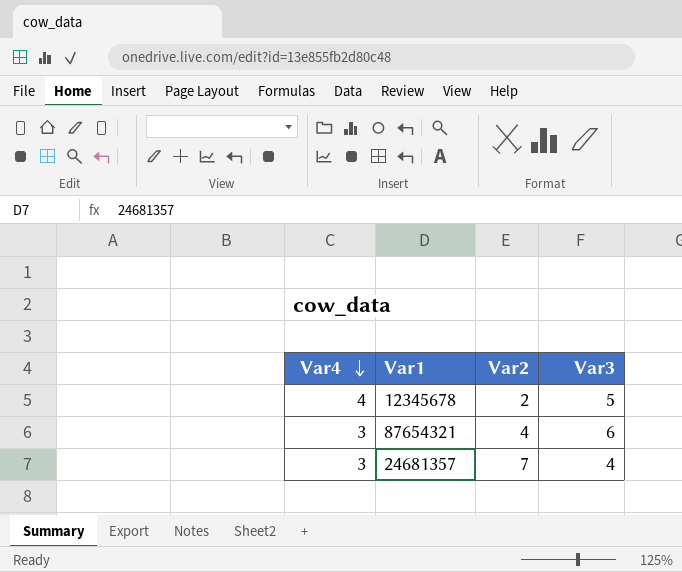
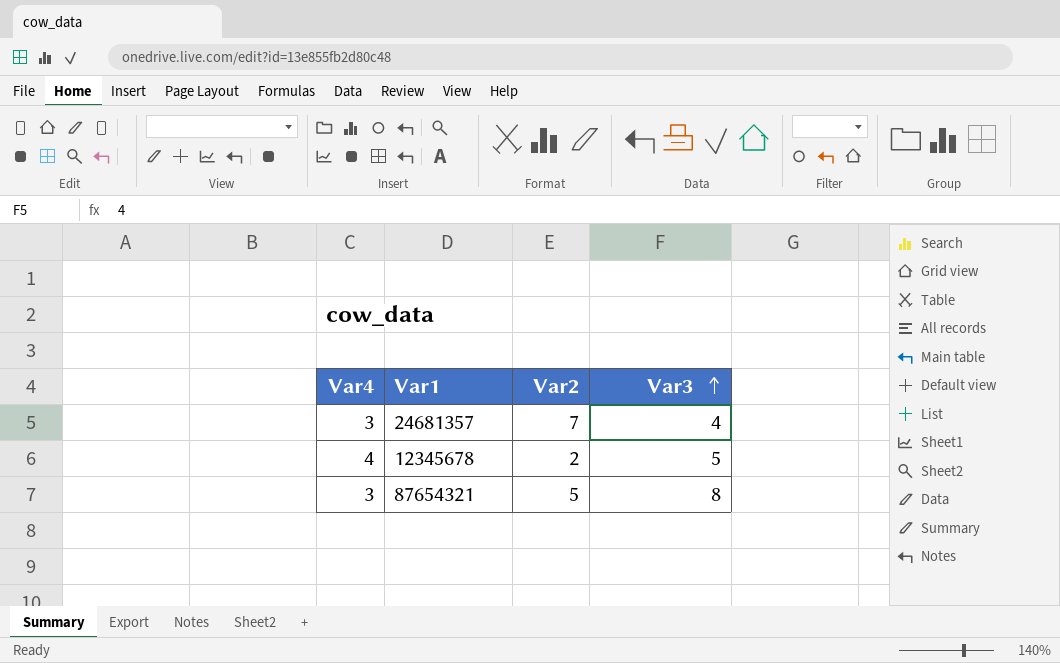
row order: Var4 descending -> Var3 ascending
87654321 | Var2: 4 -> 5
87654321 | Var3: 6 -> 8

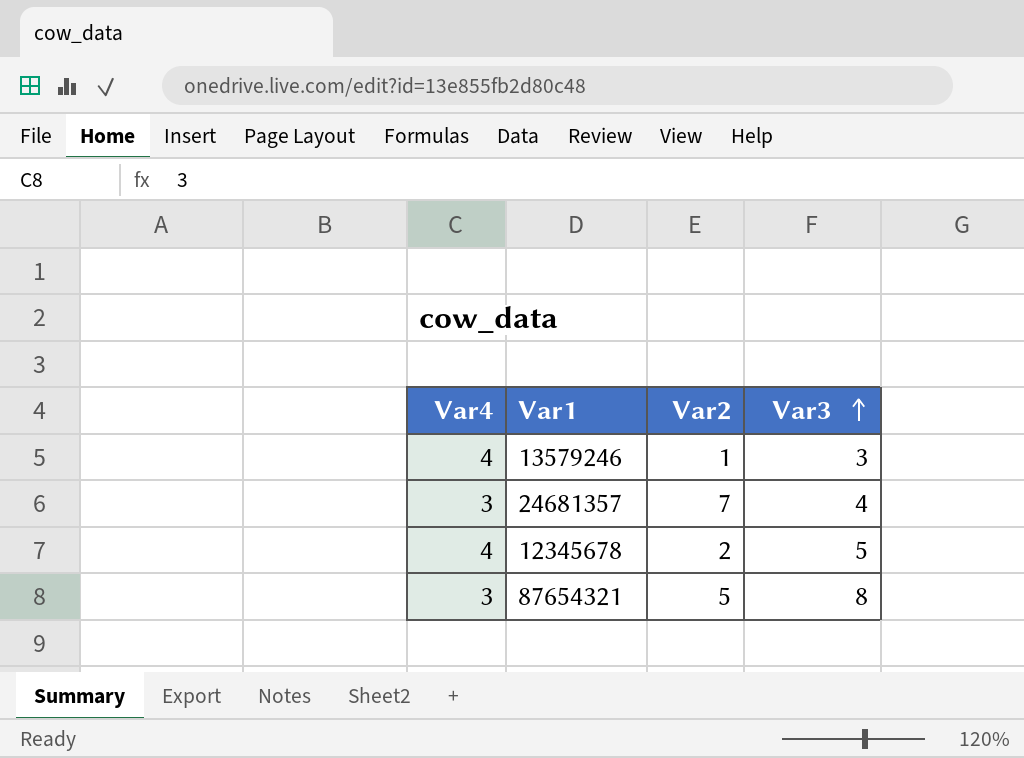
row 13579246: none -> 4 | 1 | 3

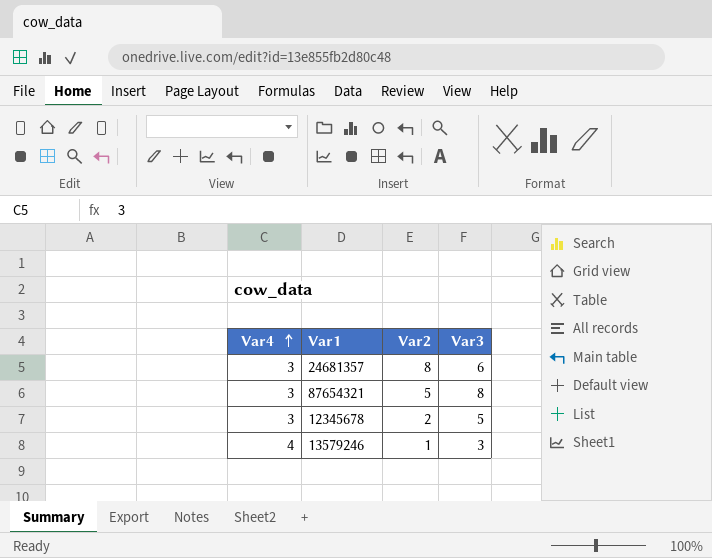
row order: Var3 ascending -> Var4 ascending
24681357 | Var2: 7 -> 8
24681357 | Var3: 4 -> 6
12345678 | Var4: 4 -> 3

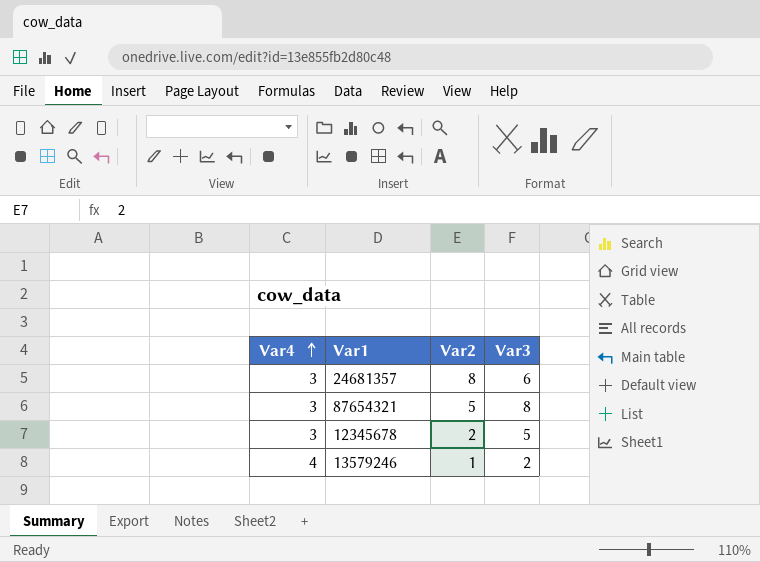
13579246 | Var3: 3 -> 2

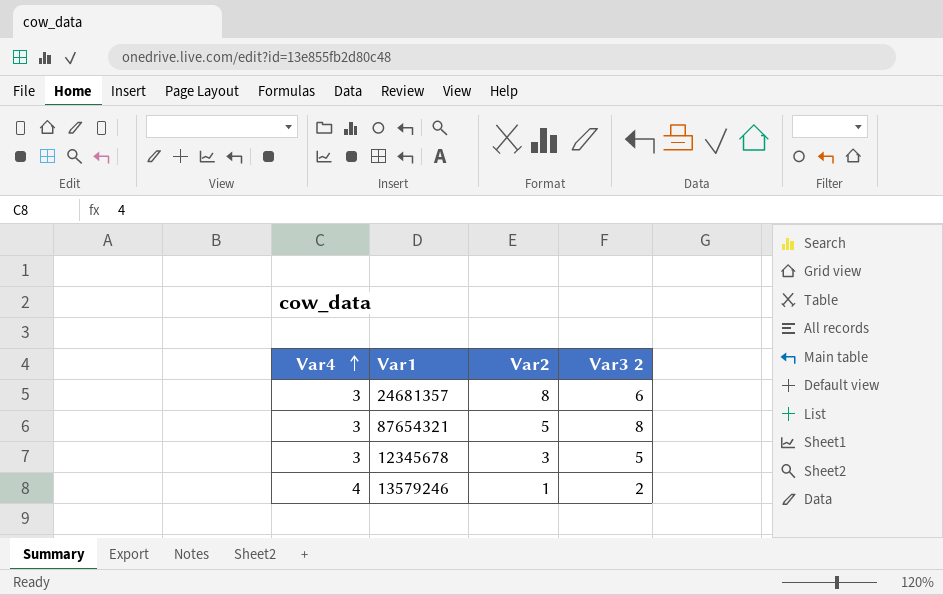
column name: Var3 -> Var3 2
12345678 | Var2: 2 -> 3

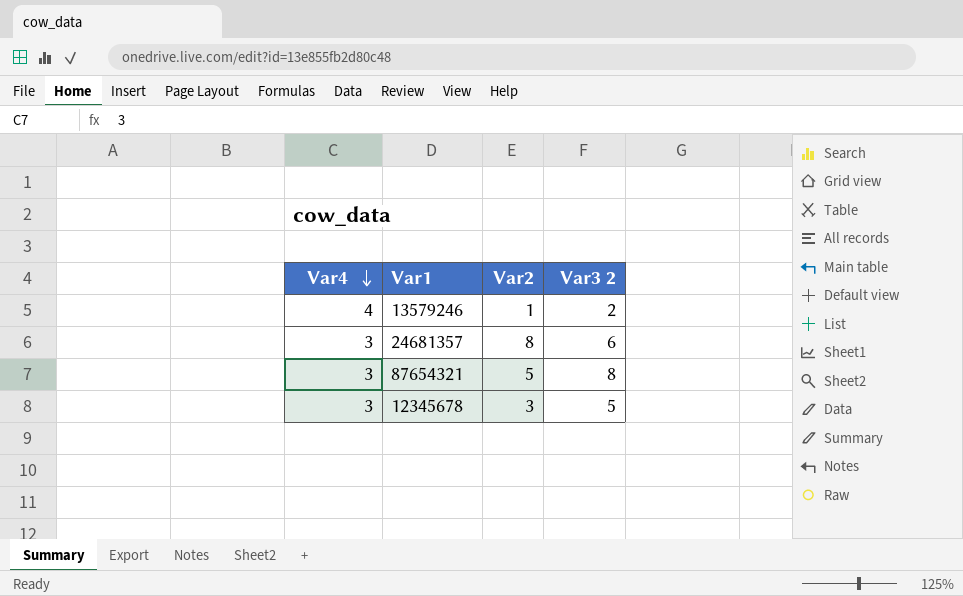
row order: Var4 ascending -> Var4 descending

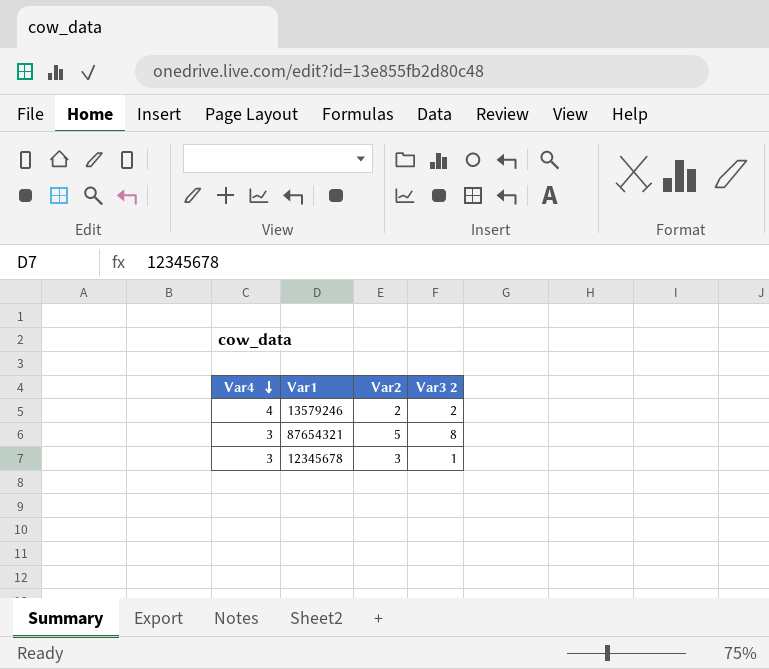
row 24681357: 3 | 8 | 6 -> none
13579246 | Var2: 1 -> 2
12345678 | Var3 2: 5 -> 1

